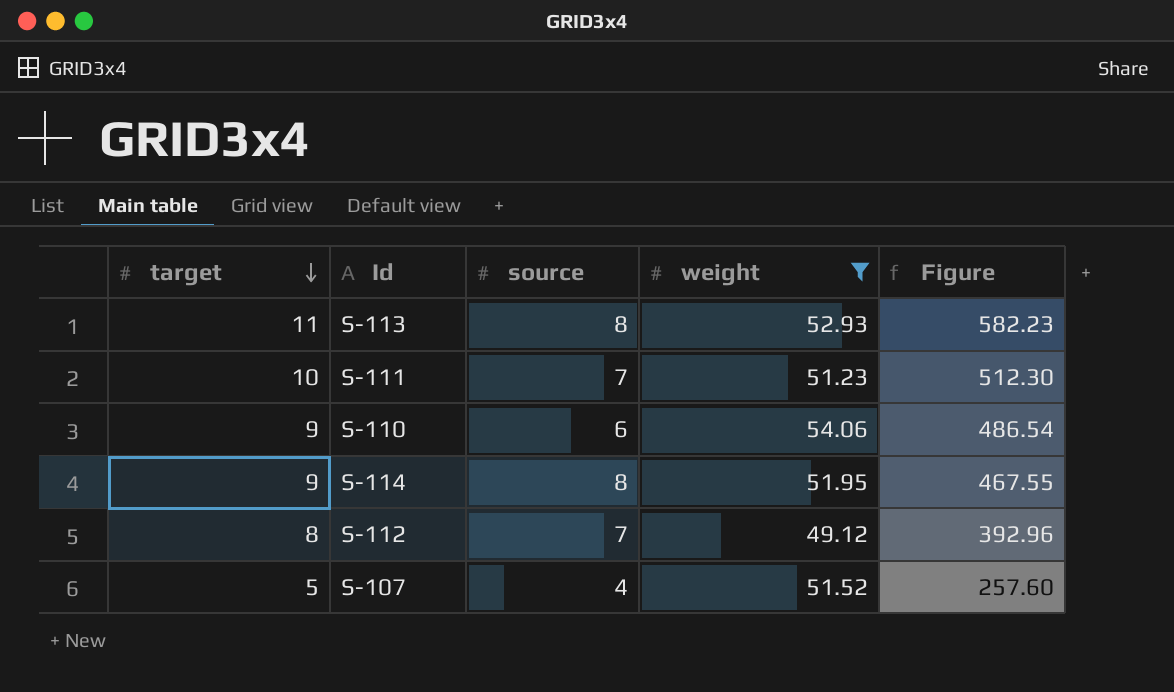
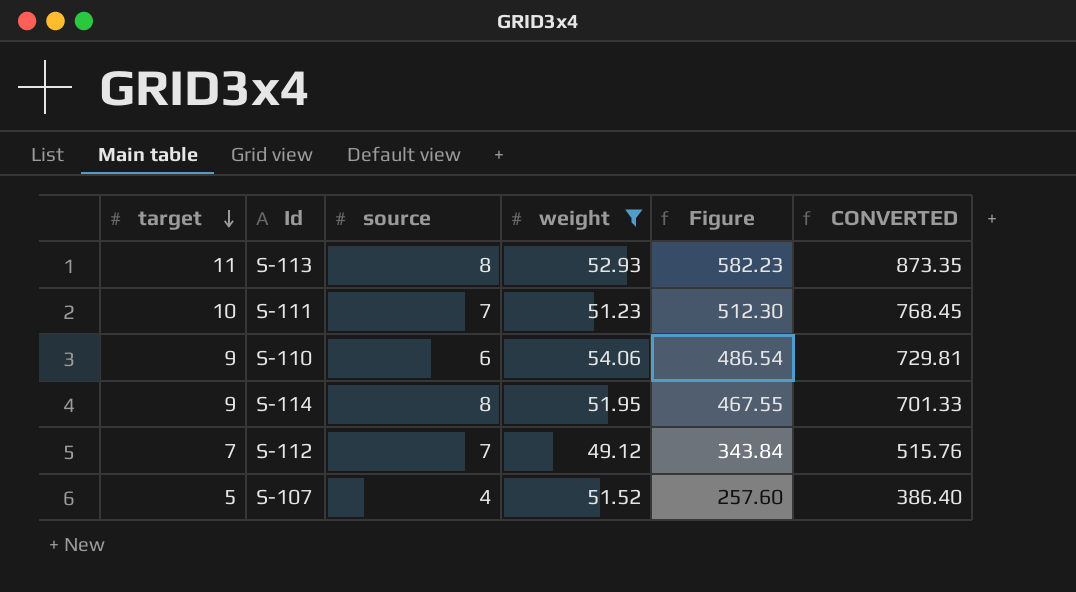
column CONVERTED | formula: none -> [Figure] * 1.5
S-112 | target: 8 -> 7
S-112 | Figure: 392.96 -> 343.84

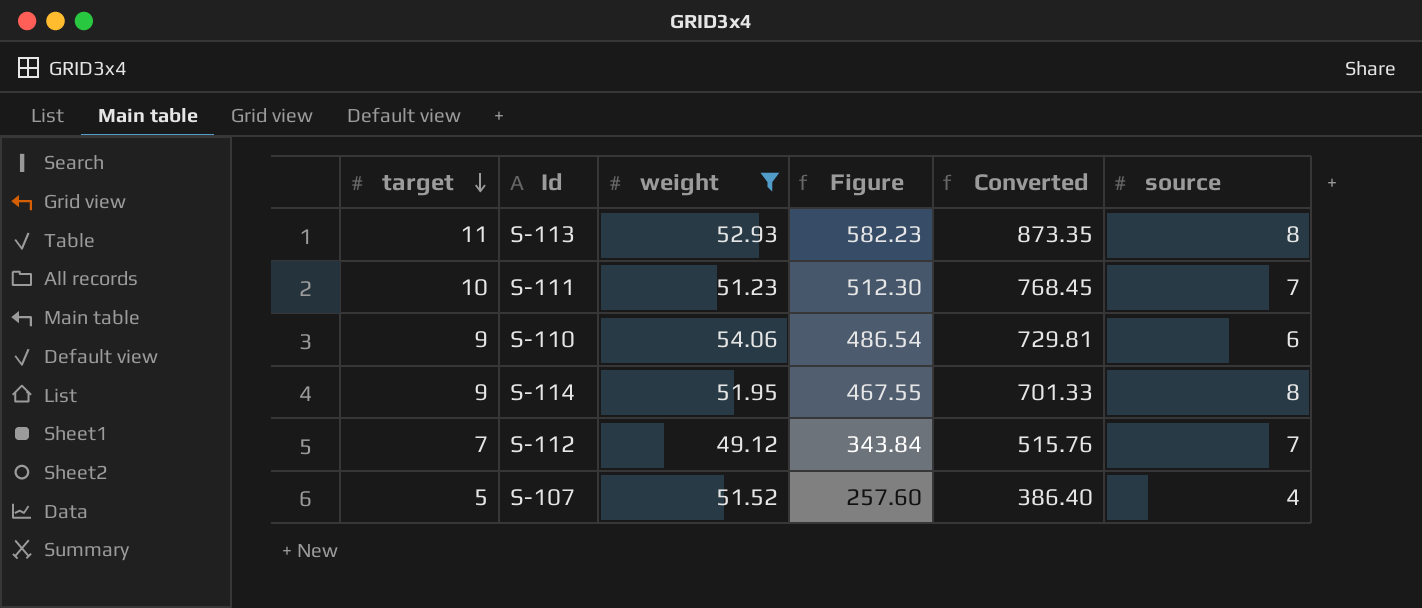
column name: CONVERTED -> Converted
column source | position: 3 -> 6

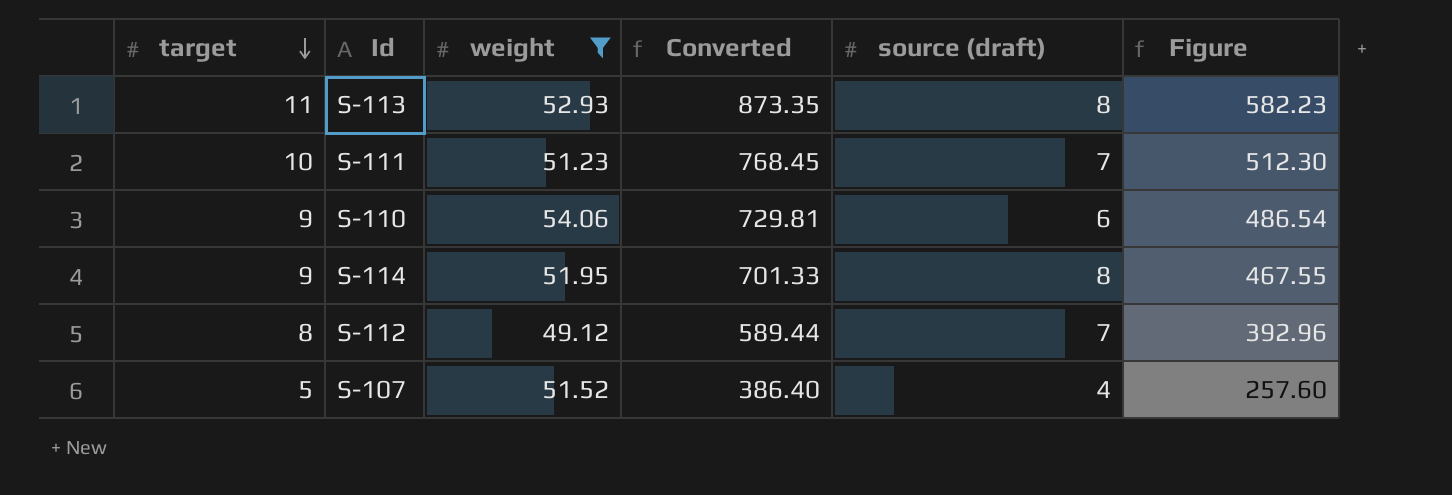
column name: source -> source (draft)
column Figure | position: 4 -> 6
S-112 | target: 7 -> 8
S-112 | Converted: 515.76 -> 589.44
S-112 | Figure: 343.84 -> 392.96

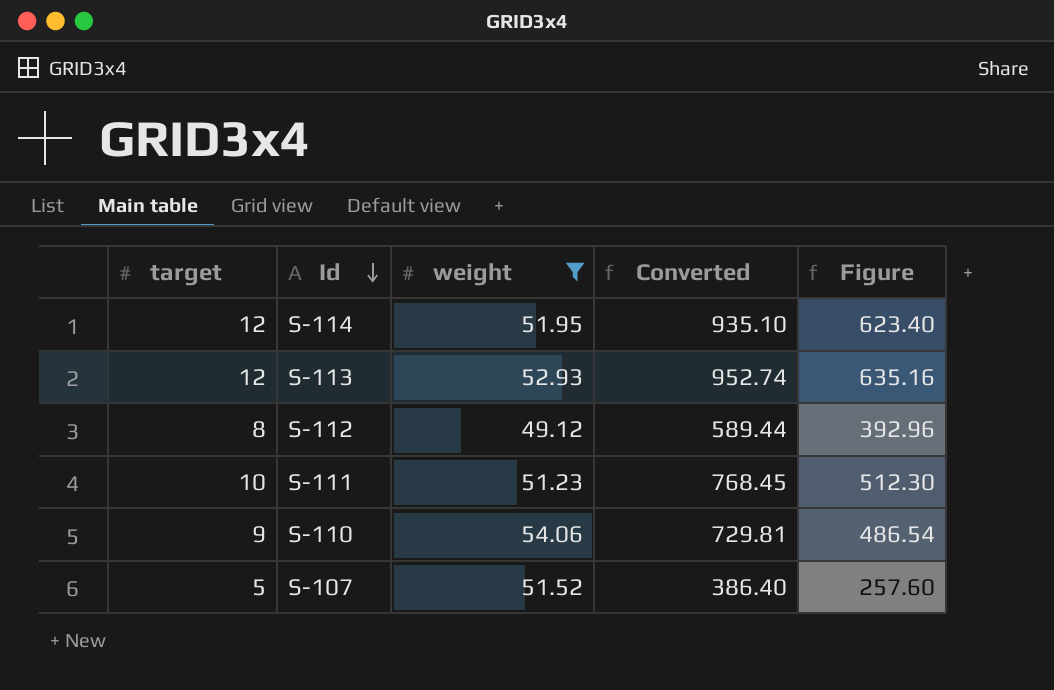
row order: target descending -> Id descending
column source (draft) | position: 5 -> none
S-114 | target: 9 -> 12
S-114 | Converted: 701.33 -> 935.10
S-114 | Figure: 467.55 -> 623.40
S-113 | target: 11 -> 12
S-113 | Converted: 873.35 -> 952.74
S-113 | Figure: 582.23 -> 635.16

